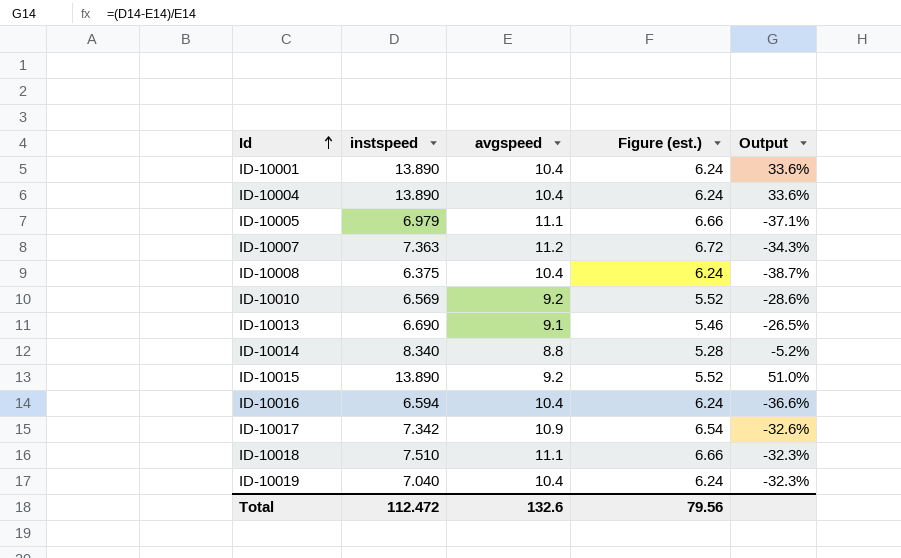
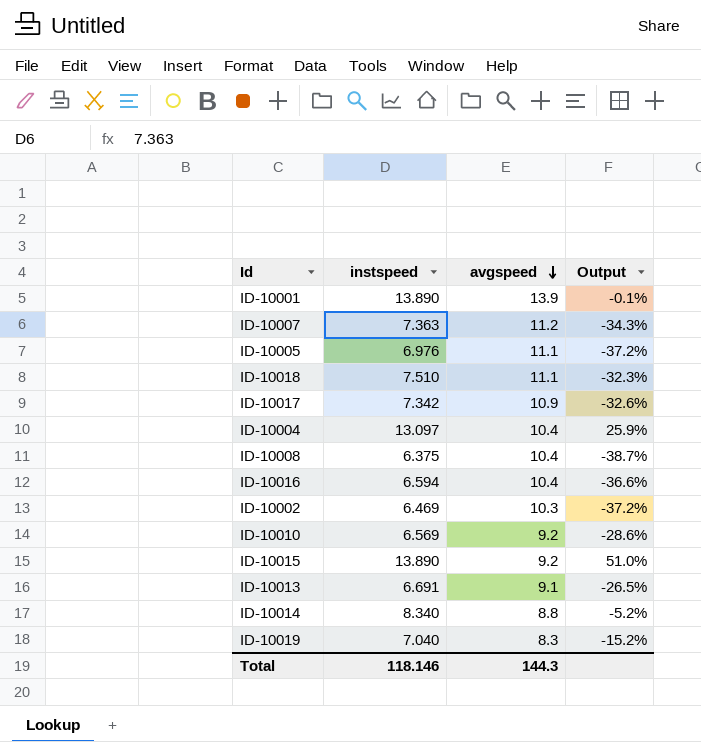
row order: Id ascending -> avgspeed descending
column Figure (est.) | formula: [avgspeed] * 0.6 -> none
ID-10001 | avgspeed: 10.4 -> 13.9
ID-10001 | Output: 33.6% -> -0.1%
ID-10005 | instspeed: 6.979 -> 6.976
ID-10005 | Output: -37.1% -> -37.2%
ID-10004 | instspeed: 13.890 -> 13.097
ID-10004 | Output: 33.6% -> 25.9%
row ID-10002: none -> 6.469 | 10.3 | -37.2%
ID-10013 | instspeed: 6.690 -> 6.691
ID-10019 | avgspeed: 10.4 -> 8.3
ID-10019 | Output: -32.3% -> -15.2%
Total | instspeed: 112.472 -> 118.146
Total | avgspeed: 132.6 -> 144.3

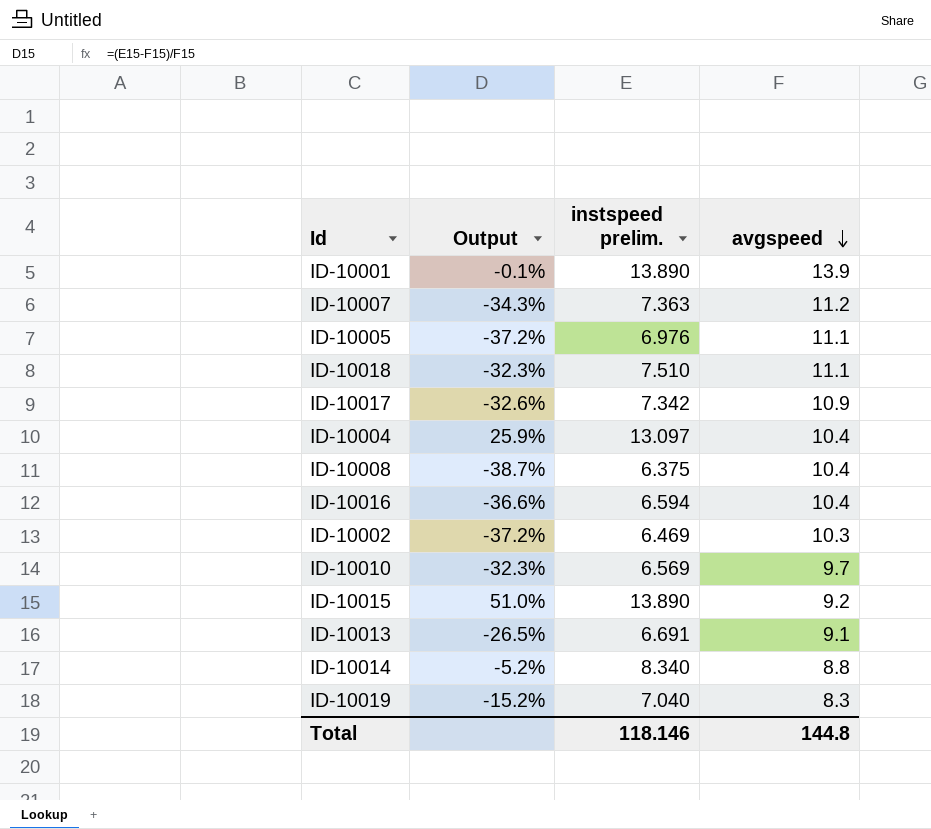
column Output | position: 4 -> 2
column name: instspeed -> instspeed prelim.
ID-10010 | Output: -28.6% -> -32.3%
ID-10010 | avgspeed: 9.2 -> 9.7
Total | avgspeed: 144.3 -> 144.8

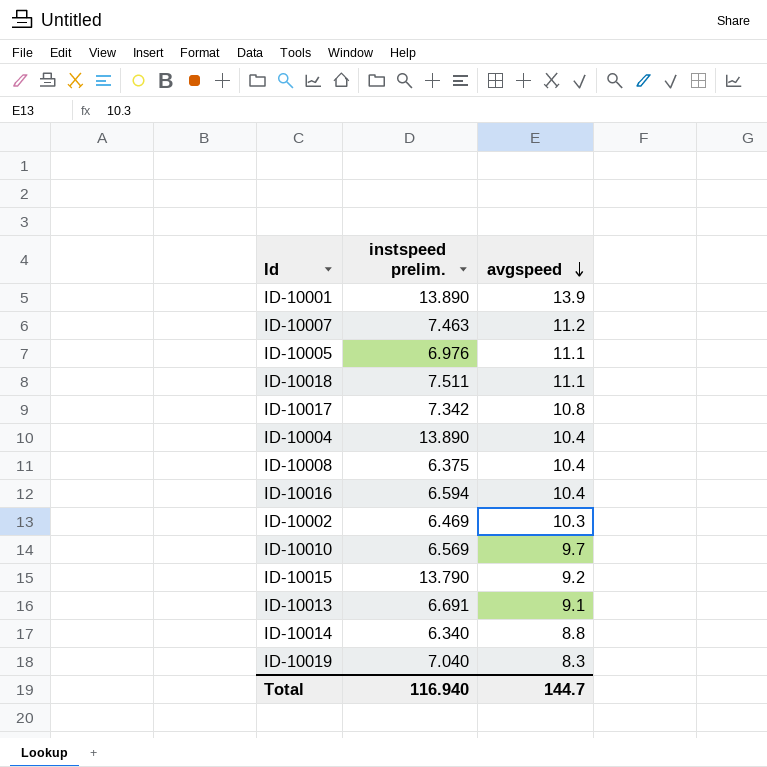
column Output | formula: ([instspeed prelim.] - [avgspeed]) / [avgspeed] -> none
ID-10007 | instspeed prelim.: 7.363 -> 7.463
ID-10018 | instspeed prelim.: 7.510 -> 7.511
ID-10017 | avgspeed: 10.9 -> 10.8
ID-10004 | instspeed prelim.: 13.097 -> 13.890
ID-10015 | instspeed prelim.: 13.890 -> 13.790
ID-10014 | instspeed prelim.: 8.340 -> 6.340
Total | instspeed prelim.: 118.146 -> 116.940
Total | avgspeed: 144.8 -> 144.7

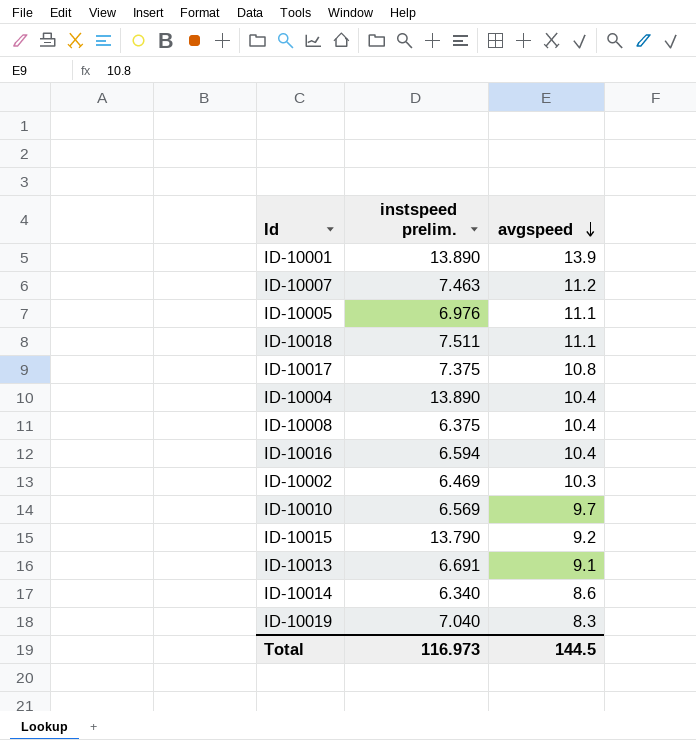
ID-10017 | instspeed prelim.: 7.342 -> 7.375
ID-10014 | avgspeed: 8.8 -> 8.6
Total | instspeed prelim.: 116.940 -> 116.973
Total | avgspeed: 144.7 -> 144.5

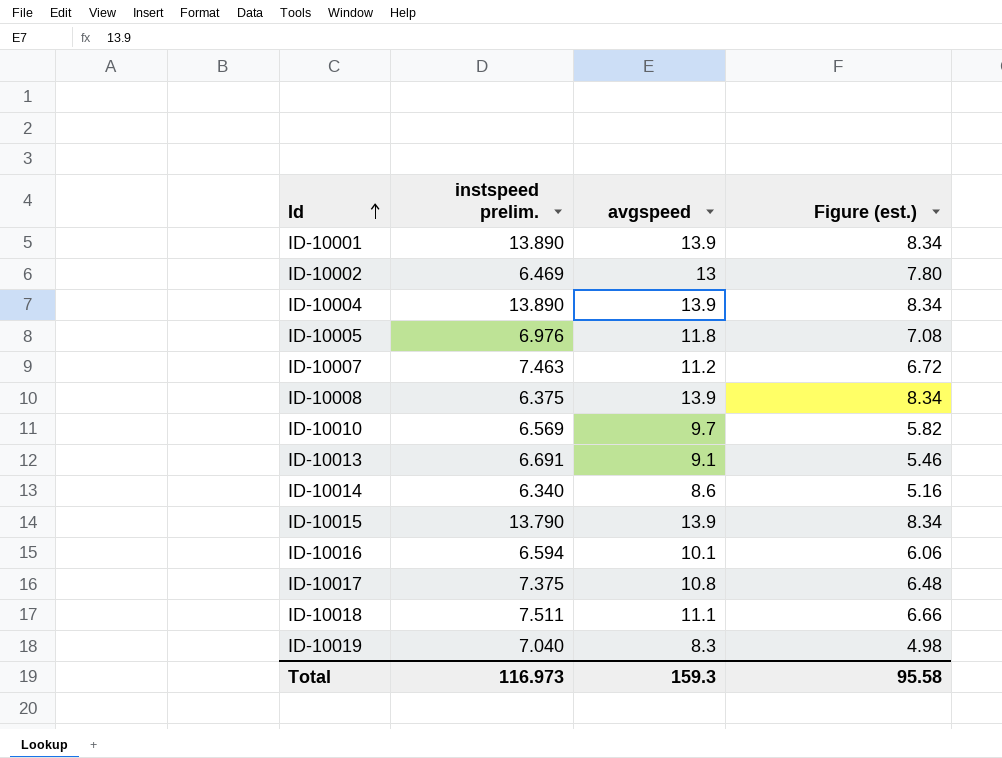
row order: avgspeed descending -> Id ascending
column Figure (est.) | formula: none -> [avgspeed] * 0.6
ID-10002 | avgspeed: 10.3 -> 13
ID-10004 | avgspeed: 10.4 -> 13.9
ID-10005 | avgspeed: 11.1 -> 11.8
ID-10008 | avgspeed: 10.4 -> 13.9
ID-10015 | avgspeed: 9.2 -> 13.9
ID-10016 | avgspeed: 10.4 -> 10.1
Total | avgspeed: 144.5 -> 159.3

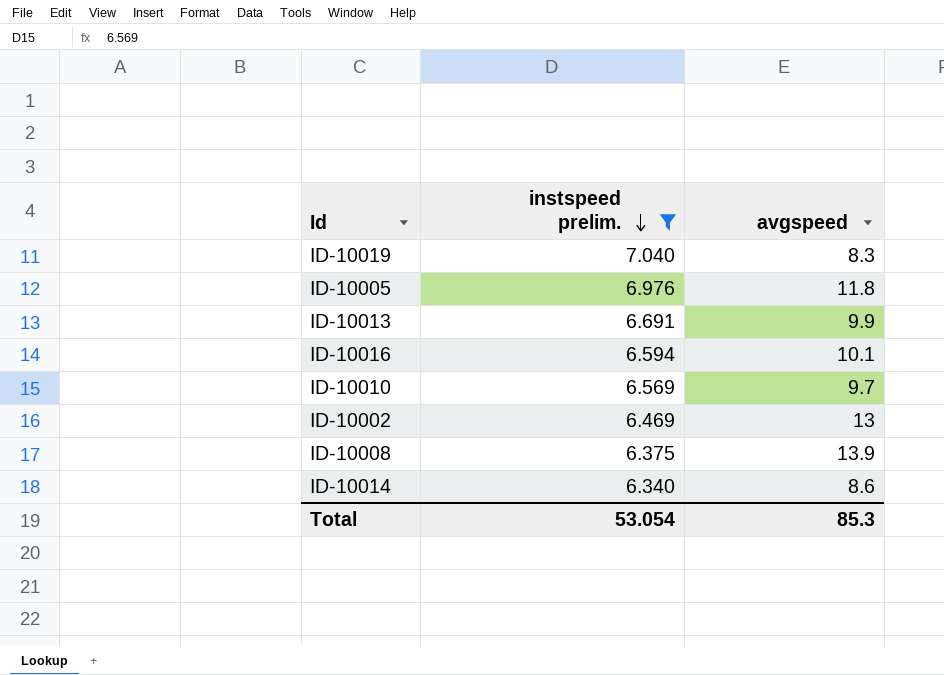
filter: none -> instspeed prelim. <= 7.040
row order: Id ascending -> instspeed prelim. descending
column Figure (est.) | formula: [avgspeed] * 0.6 -> none
ID-10013 | avgspeed: 9.1 -> 9.9
Total | instspeed prelim.: 116.973 -> 53.054
Total | avgspeed: 159.3 -> 85.3

